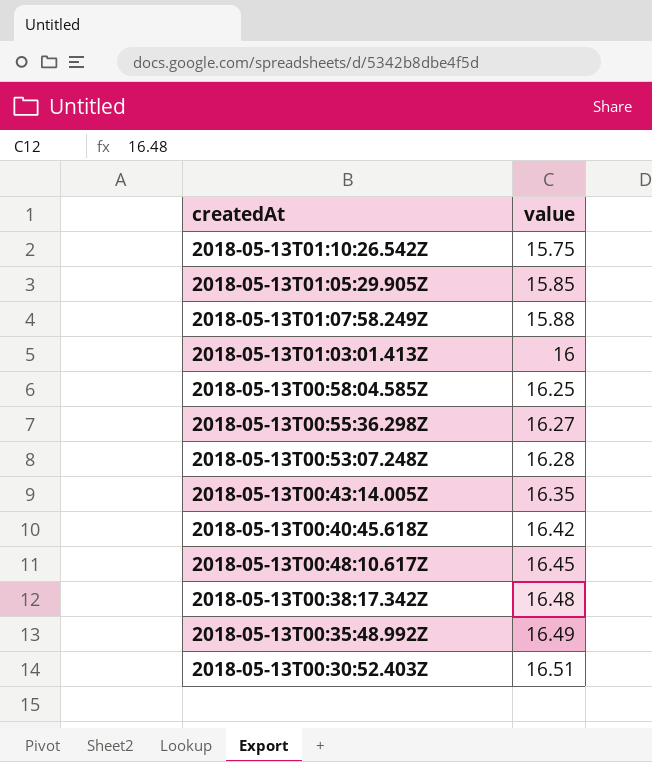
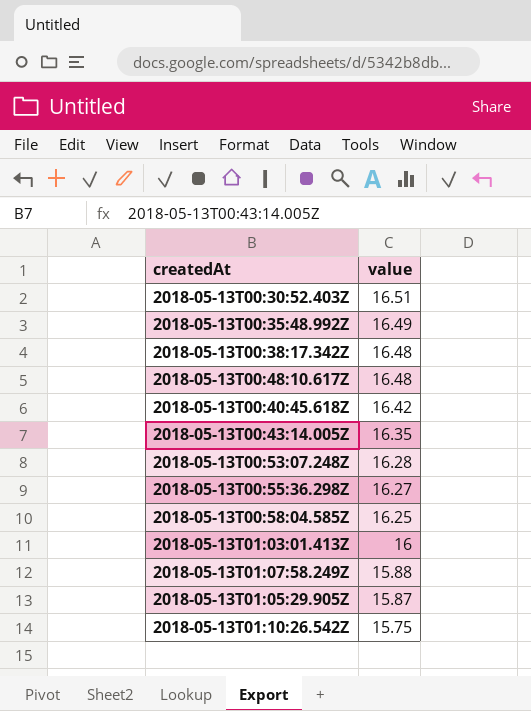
row order: value ascending -> value descending
2018-05-13T00:48:10.617Z | value: 16.45 -> 16.48
2018-05-13T01:05:29.905Z | value: 15.85 -> 15.87

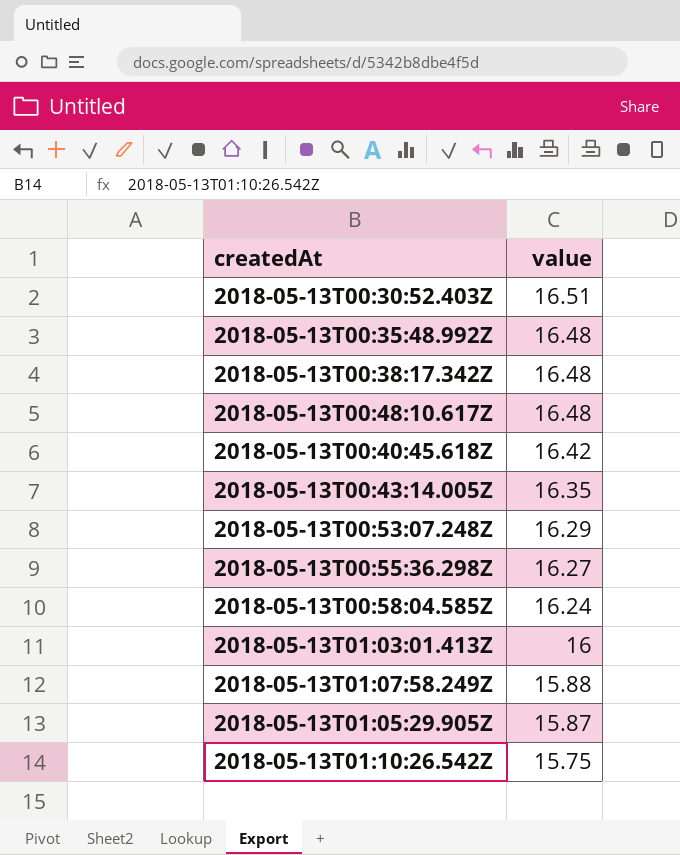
2018-05-13T00:35:48.992Z | value: 16.49 -> 16.48
2018-05-13T00:53:07.248Z | value: 16.28 -> 16.29
2018-05-13T00:58:04.585Z | value: 16.25 -> 16.24

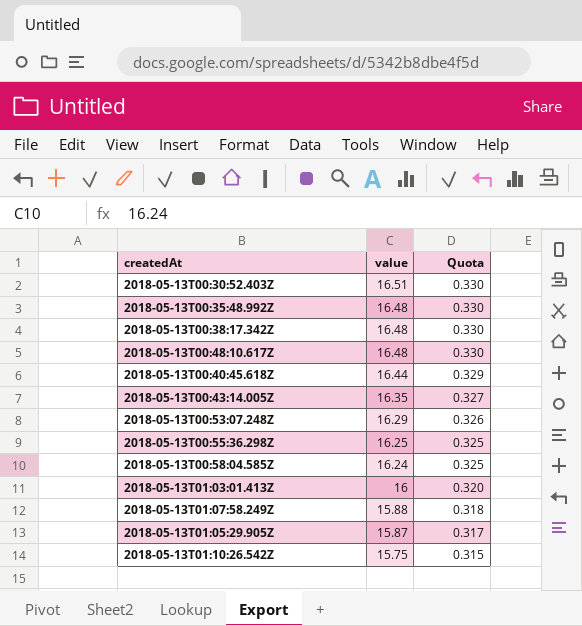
column Quota | formula: none -> [value] * 0.02
2018-05-13T00:40:45.618Z | value: 16.42 -> 16.44
2018-05-13T00:55:36.298Z | value: 16.27 -> 16.25

